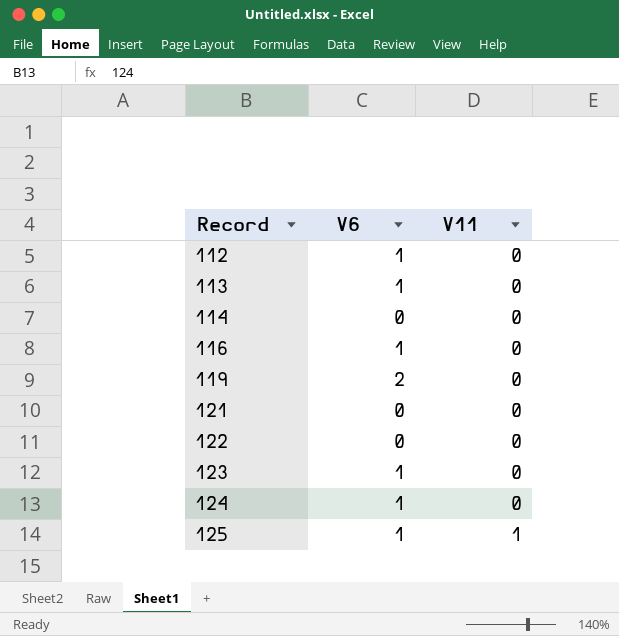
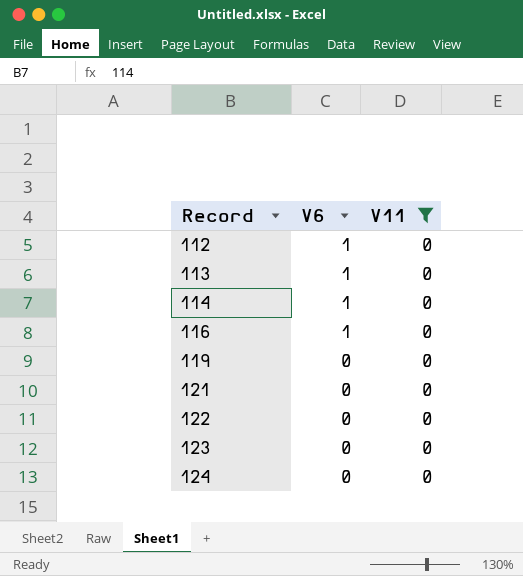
filter: none -> V11 = 0
114 | V6: 0 -> 1
119 | V6: 2 -> 0
123 | V6: 1 -> 0
124 | V6: 1 -> 0

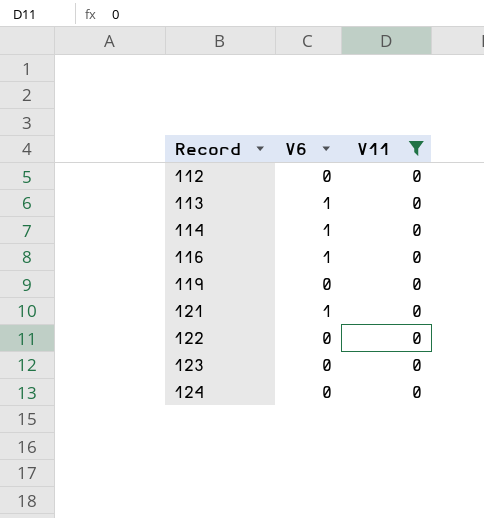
112 | V6: 1 -> 0
121 | V6: 0 -> 1

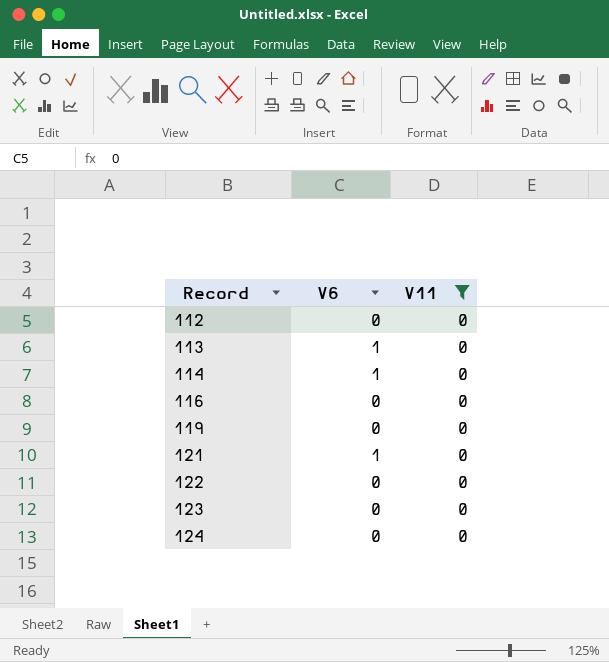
116 | V6: 1 -> 0

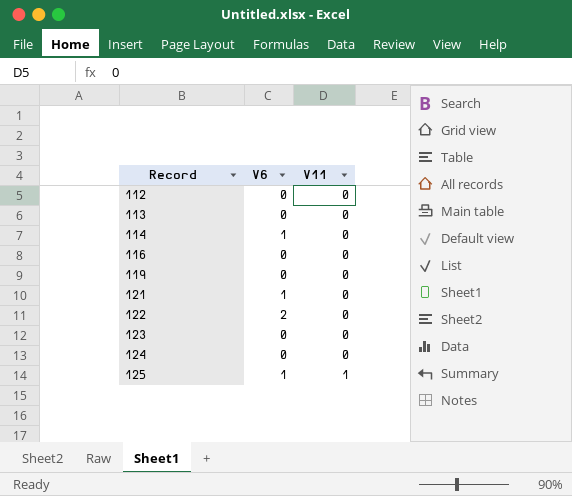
filter: V11 = 0 -> none
113 | V6: 1 -> 0
122 | V6: 0 -> 2

